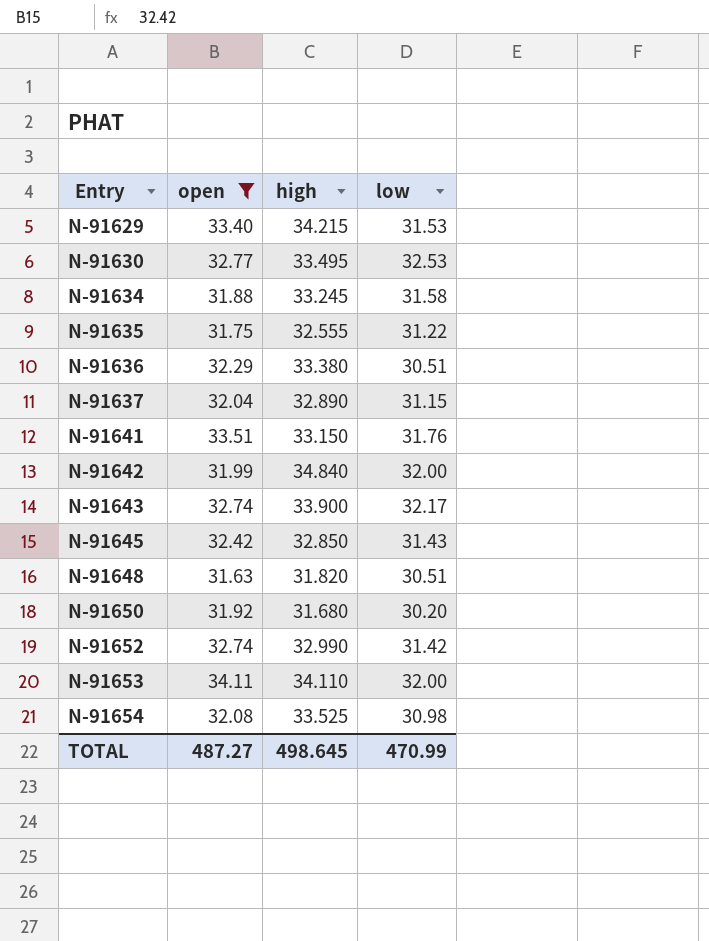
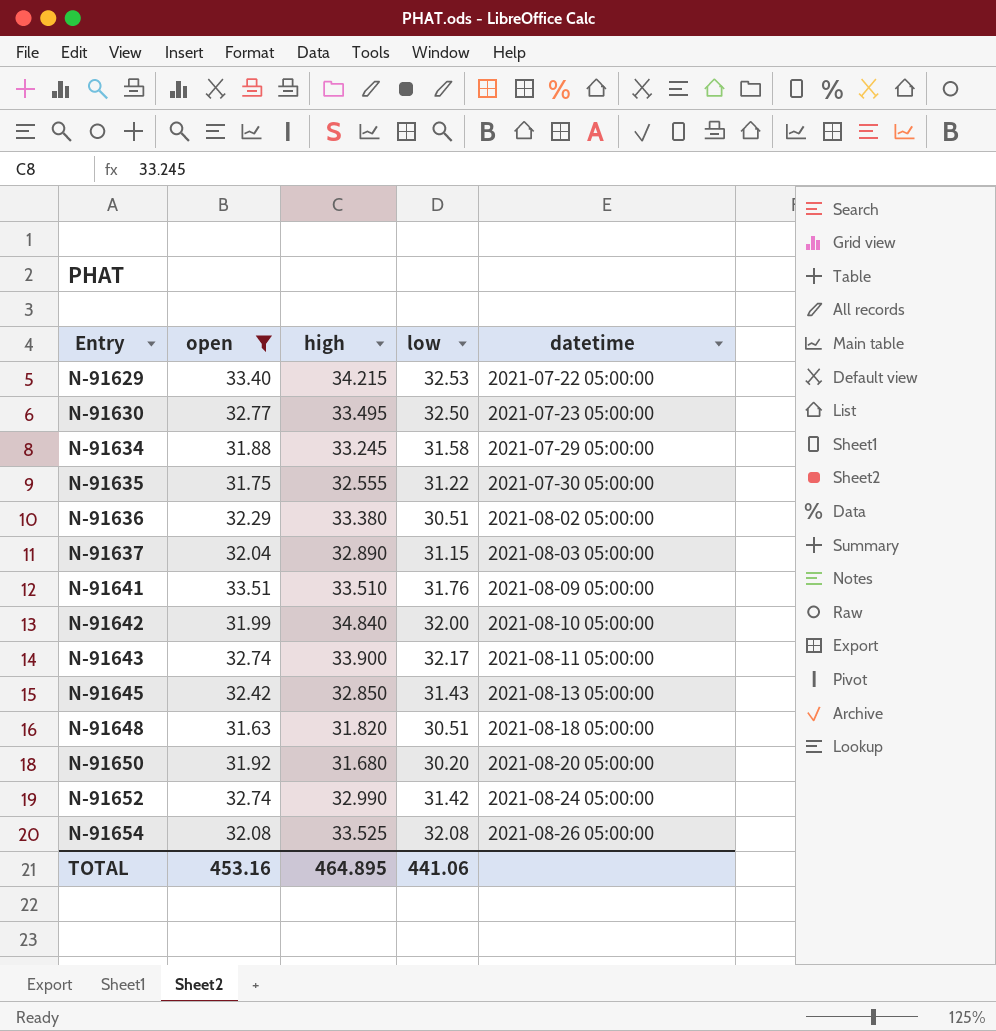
column datetime | position: none -> 5
row N-91653: 34.11 | 34.110 | 32.00 -> none
N-91629 | low: 31.53 -> 32.53
N-91630 | low: 32.53 -> 32.50
N-91641 | high: 33.150 -> 33.510
N-91654 | low: 30.98 -> 32.08
TOTAL | open: 487.27 -> 453.16
TOTAL | high: 498.645 -> 464.895
TOTAL | low: 470.99 -> 441.06

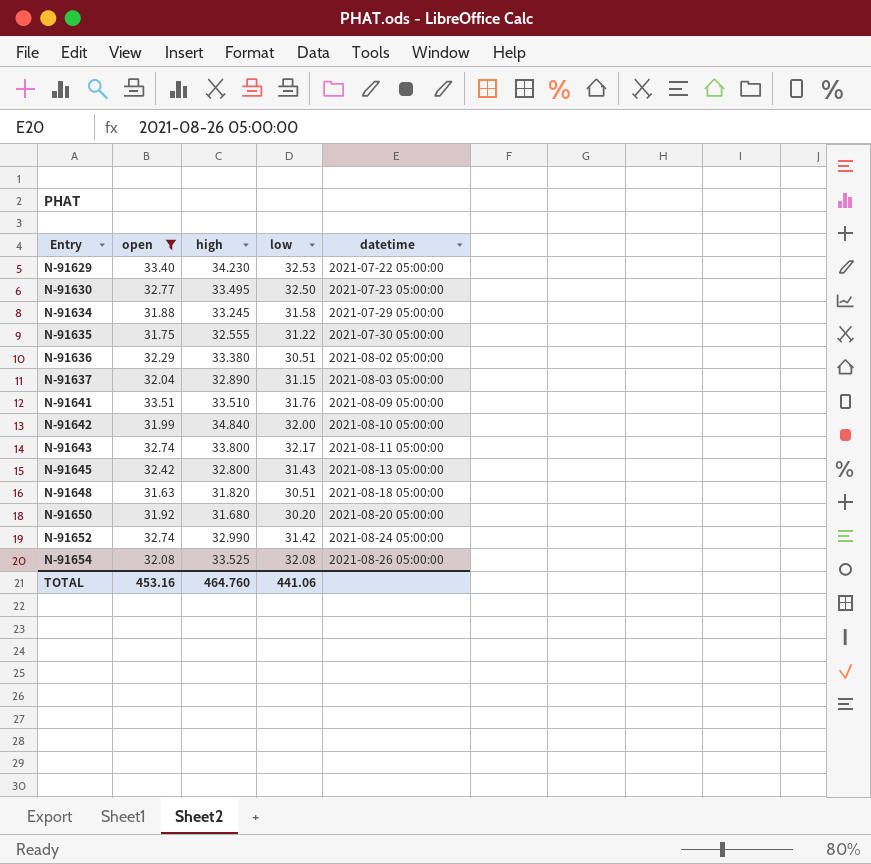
N-91629 | high: 34.215 -> 34.230
N-91643 | high: 33.900 -> 33.800
N-91645 | high: 32.850 -> 32.800
TOTAL | high: 464.895 -> 464.760

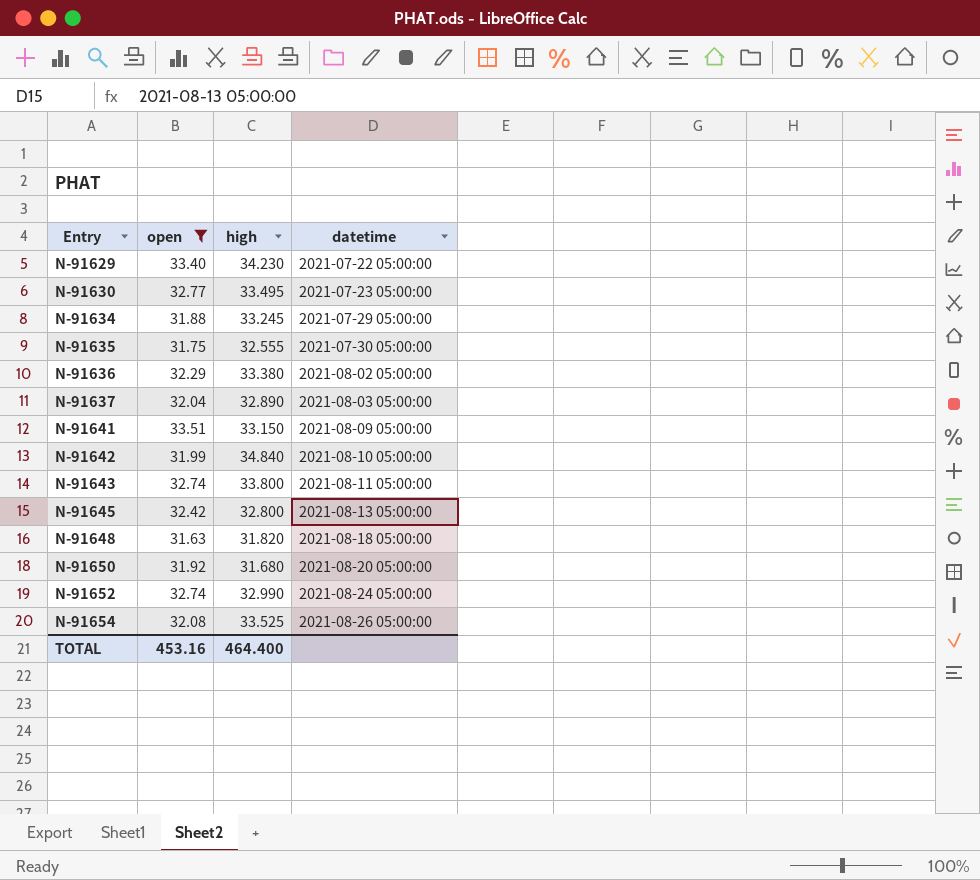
column low | position: 4 -> none
N-91641 | high: 33.510 -> 33.150
TOTAL | high: 464.760 -> 464.400

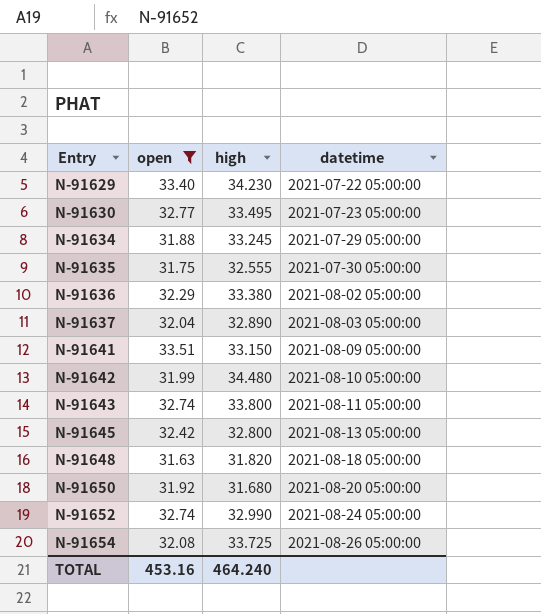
N-91642 | high: 34.840 -> 34.480
N-91654 | high: 33.525 -> 33.725
TOTAL | high: 464.400 -> 464.240

